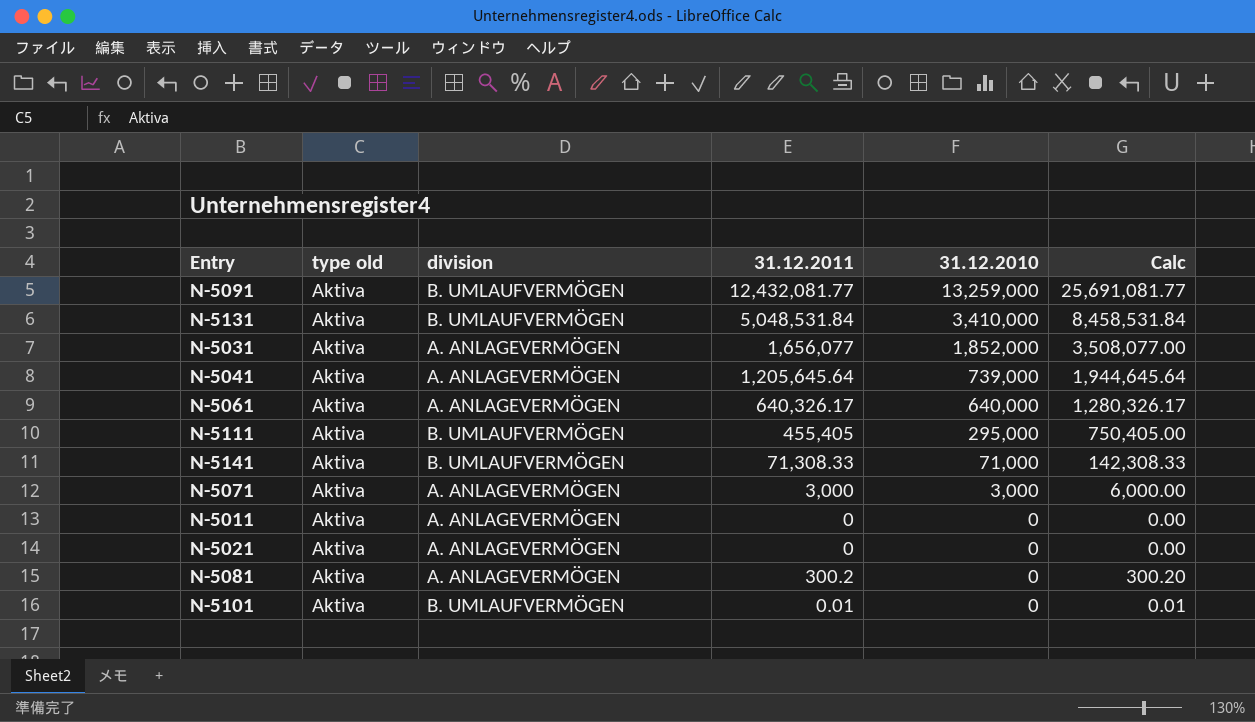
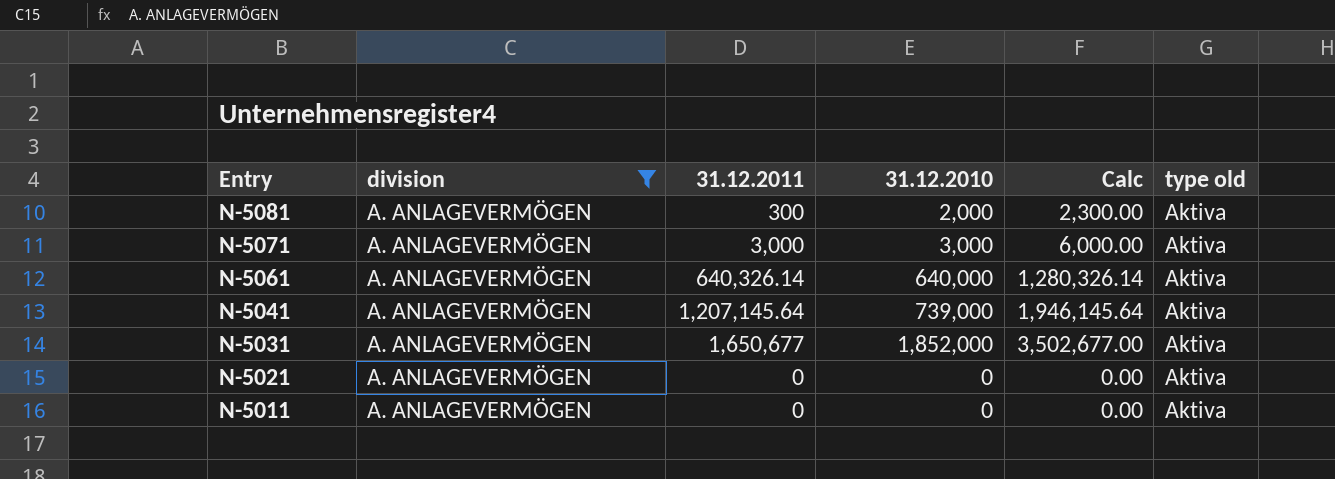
filter: none -> division = A. ANLAGEVERMÖGEN
row order: 31.12.2010 descending -> Entry descending
column type old | position: 2 -> 6
N-5081 | 31.12.2011: 300.2 -> 300
N-5081 | 31.12.2010: 0 -> 2,000
N-5081 | Calc: 300.20 -> 2,300.00
N-5061 | 31.12.2011: 640,326.17 -> 640,326.14
N-5061 | Calc: 1,280,326.17 -> 1,280,326.14
N-5041 | 31.12.2011: 1,205,645.64 -> 1,207,145.64
N-5041 | Calc: 1,944,645.64 -> 1,946,145.64
N-5031 | 31.12.2011: 1,656,077 -> 1,650,677
N-5031 | Calc: 3,508,077.00 -> 3,502,677.00

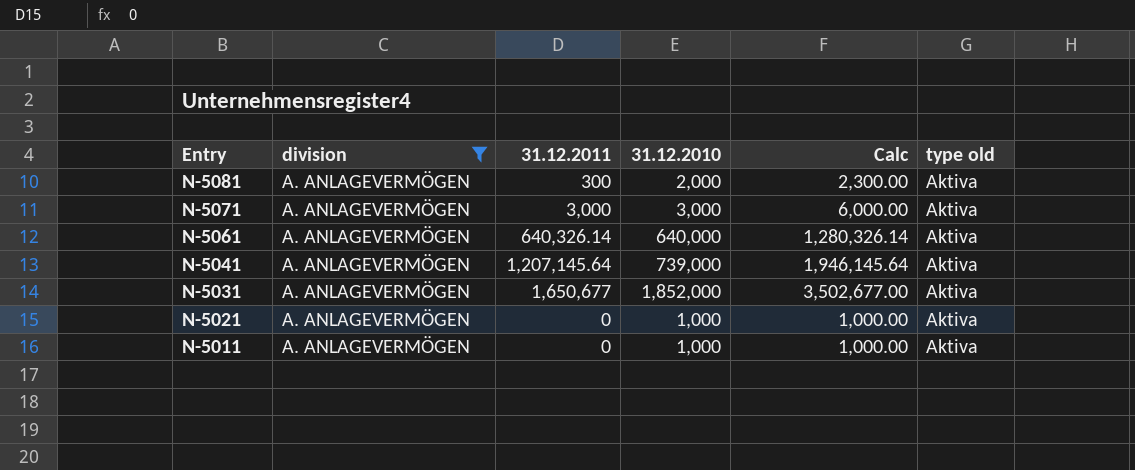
N-5021 | 31.12.2010: 0 -> 1,000
N-5021 | Calc: 0.00 -> 1,000.00
N-5011 | 31.12.2010: 0 -> 1,000
N-5011 | Calc: 0.00 -> 1,000.00

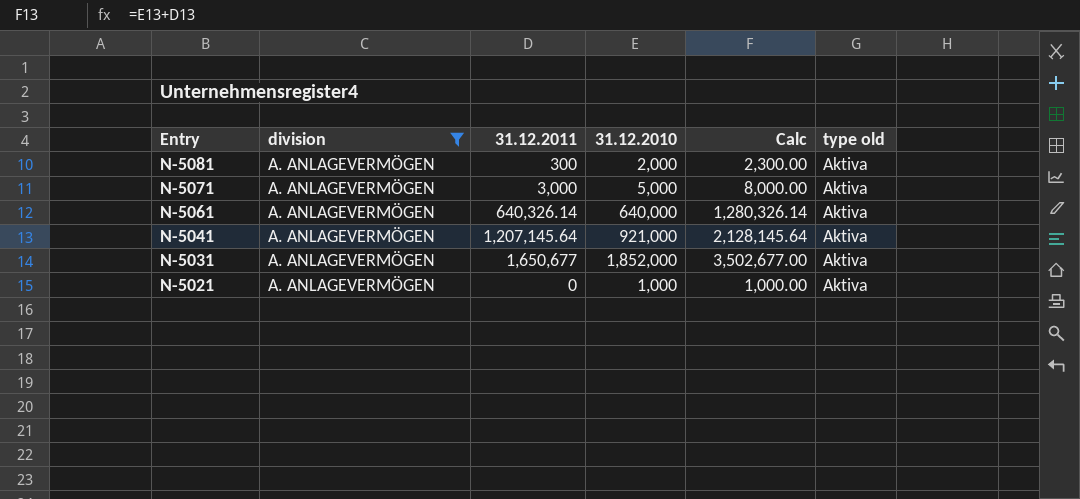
row N-5011: A. ANLAGEVERMÖGEN | 0 | 1,000 | 1,000.00 | Aktiva -> none
N-5071 | 31.12.2010: 3,000 -> 5,000
N-5071 | Calc: 6,000.00 -> 8,000.00
N-5041 | 31.12.2010: 739,000 -> 921,000
N-5041 | Calc: 1,946,145.64 -> 2,128,145.64

